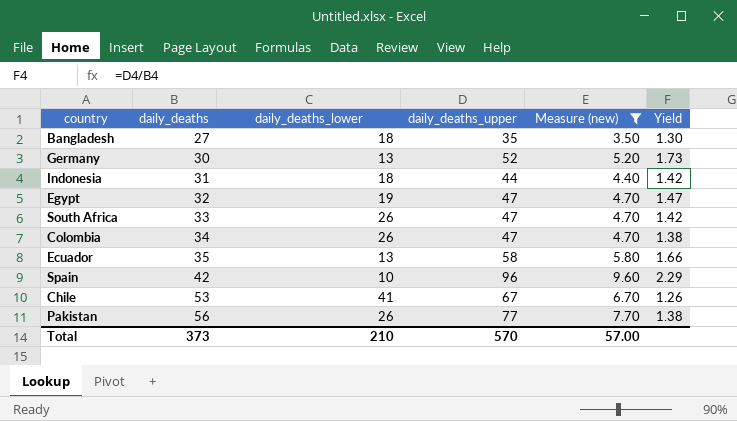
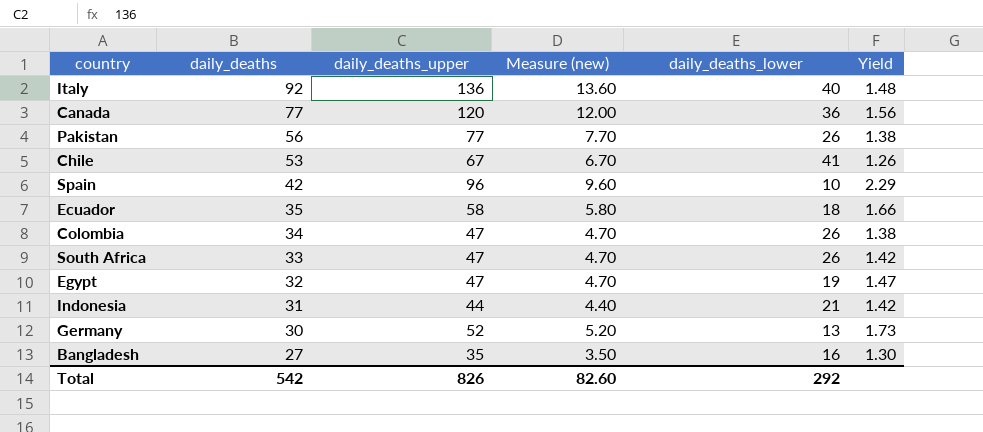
filter: Measure (new) <= 9.60 -> none
row order: daily_deaths ascending -> daily_deaths descending
column daily_deaths_lower | position: 3 -> 5
Ecuador | daily_deaths_lower: 13 -> 18
Indonesia | daily_deaths_lower: 18 -> 21
Bangladesh | daily_deaths_lower: 18 -> 16
Total | daily_deaths: 373 -> 542
Total | daily_deaths_upper: 570 -> 826
Total | Measure (new): 57.00 -> 82.60
Total | daily_deaths_lower: 210 -> 292

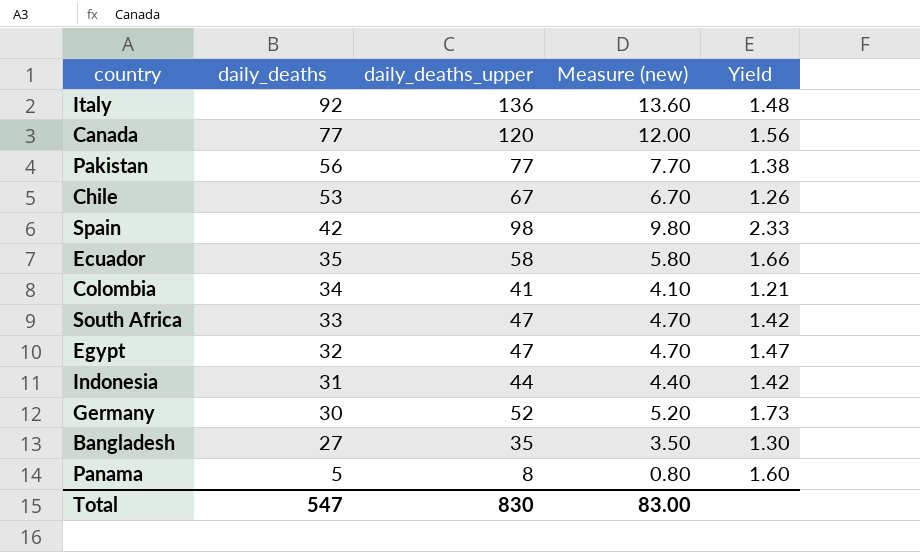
column daily_deaths_lower | position: 5 -> none
Spain | daily_deaths_upper: 96 -> 98
Spain | Measure (new): 9.60 -> 9.80
Spain | Yield: 2.29 -> 2.33
Colombia | daily_deaths_upper: 47 -> 41
Colombia | Measure (new): 4.70 -> 4.10
Colombia | Yield: 1.38 -> 1.21
row Panama: none -> 5 | 8 | 0.80 | 1.60
Total | daily_deaths: 542 -> 547
Total | daily_deaths_upper: 826 -> 830
Total | Measure (new): 82.60 -> 83.00

